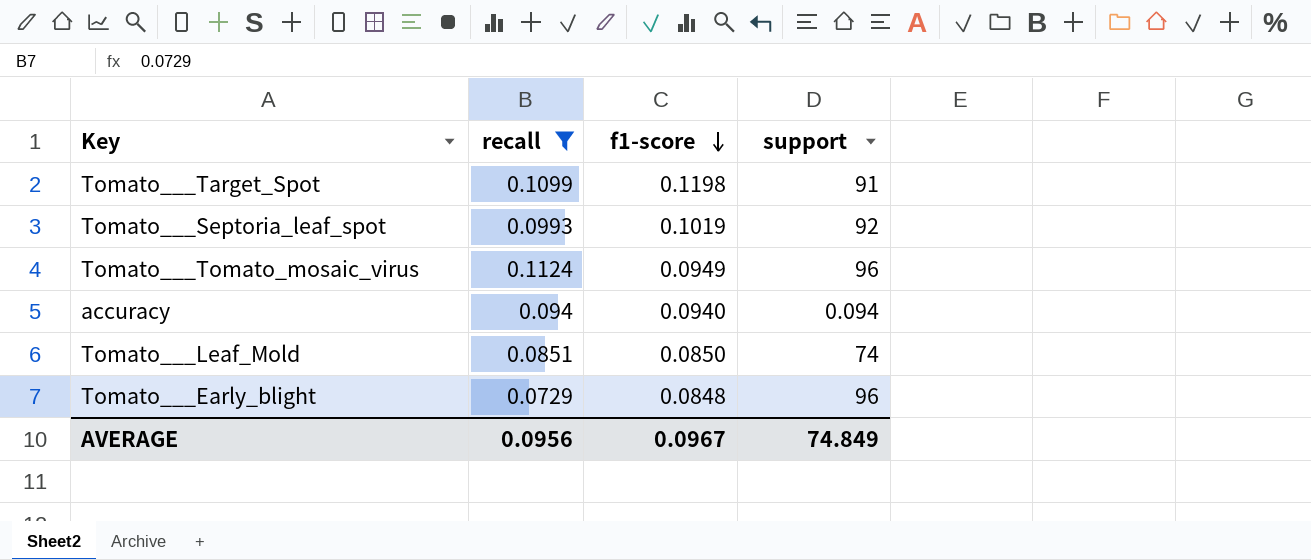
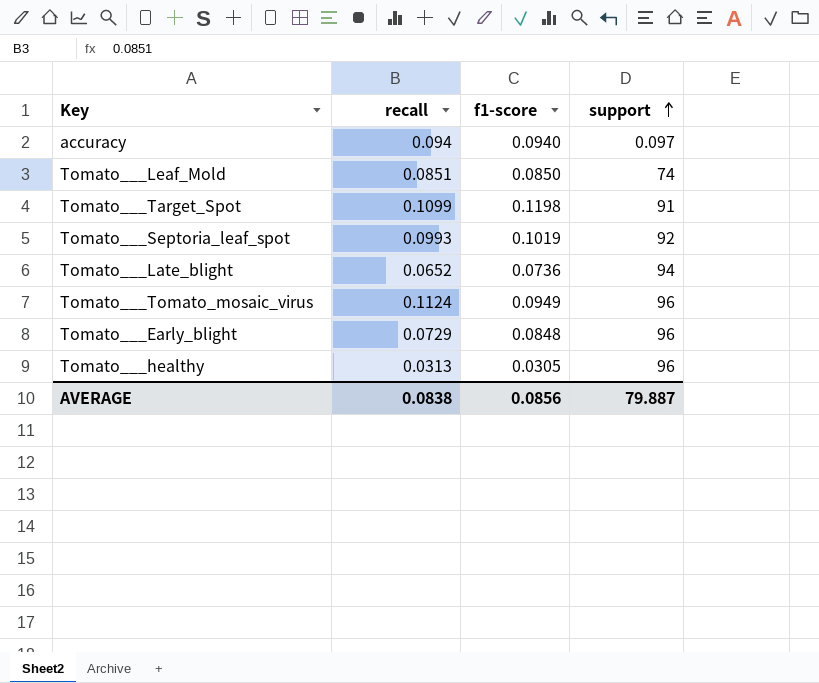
filter: recall >= 0.0729 -> none
row order: f1-score descending -> support ascending
accuracy | support: 0.094 -> 0.097
AVERAGE | recall: 0.0956 -> 0.0838
AVERAGE | f1-score: 0.0967 -> 0.0856
AVERAGE | support: 74.849 -> 79.887

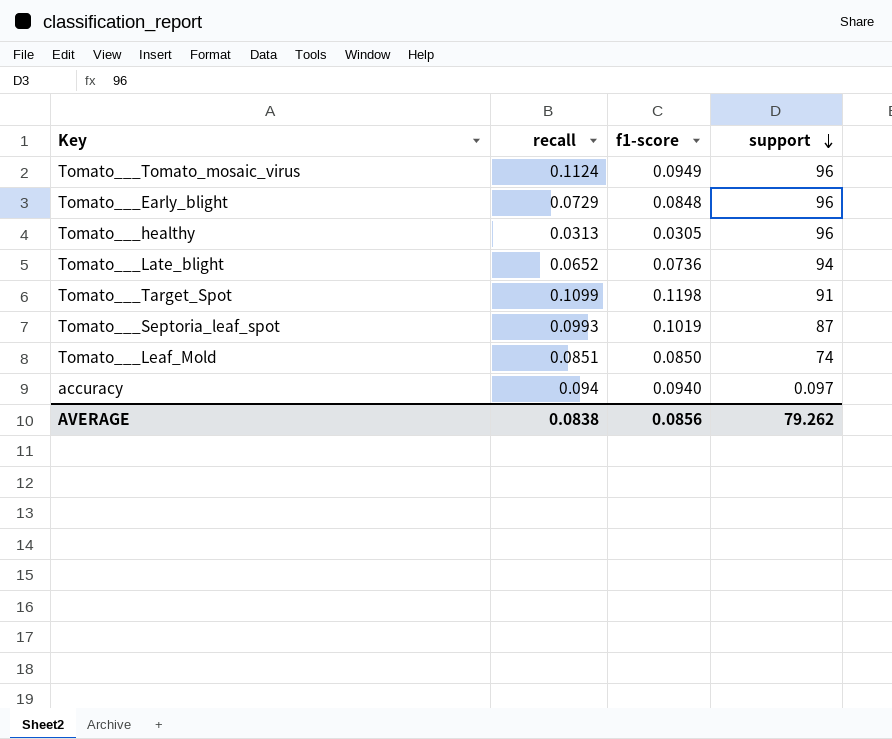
row order: support ascending -> support descending
Tomato___Septoria_leaf_spot | support: 92 -> 87
AVERAGE | support: 79.887 -> 79.262

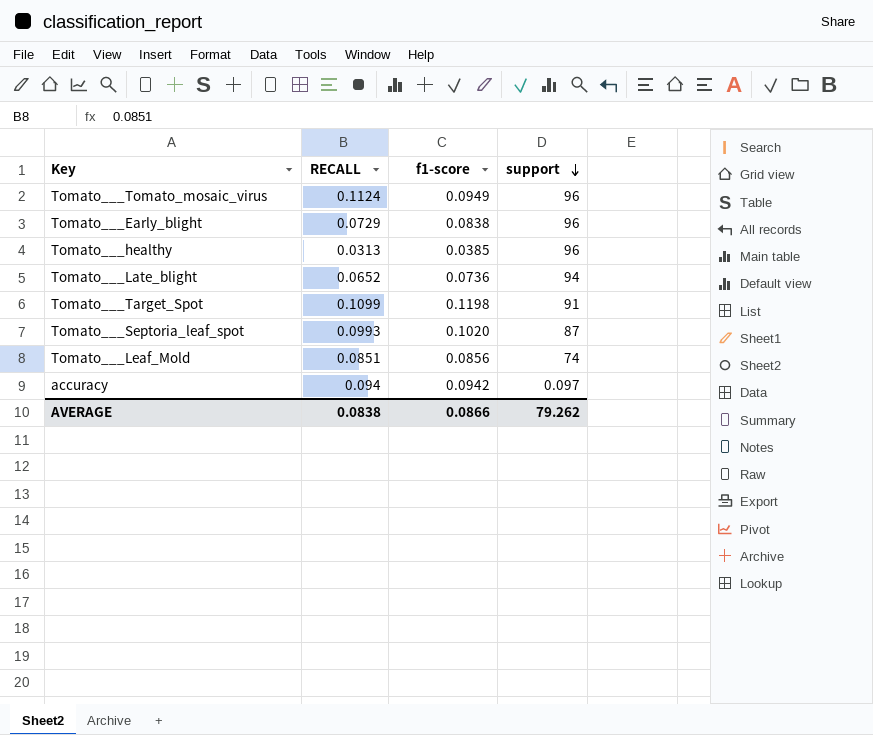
column name: recall -> RECALL
Tomato___Early_blight | f1-score: 0.0848 -> 0.0838
Tomato___healthy | f1-score: 0.0305 -> 0.0385
Tomato___Septoria_leaf_spot | f1-score: 0.1019 -> 0.1020
Tomato___Leaf_Mold | f1-score: 0.0850 -> 0.0856
accuracy | f1-score: 0.0940 -> 0.0942
AVERAGE | f1-score: 0.0856 -> 0.0866

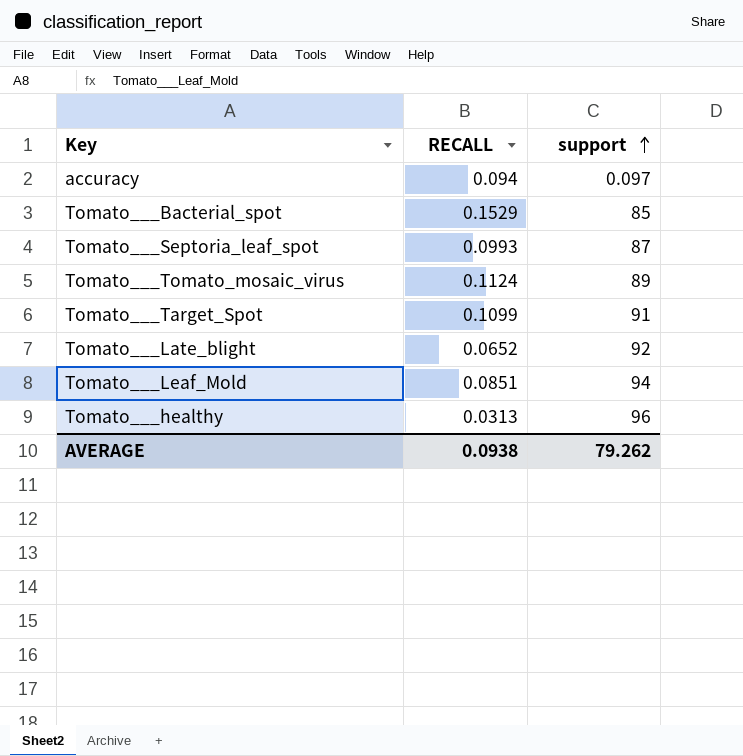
row order: support descending -> support ascending
column f1-score | position: 3 -> none
row Tomato___Early_blight: 0.0729 | 0.0838 | 96 -> none
row Tomato___Bacterial_spot: none -> 0.1529 | 85
Tomato___Tomato_mosaic_virus | support: 96 -> 89
Tomato___Late_blight | support: 94 -> 92
Tomato___Leaf_Mold | support: 74 -> 94
AVERAGE | RECALL: 0.0838 -> 0.0938

